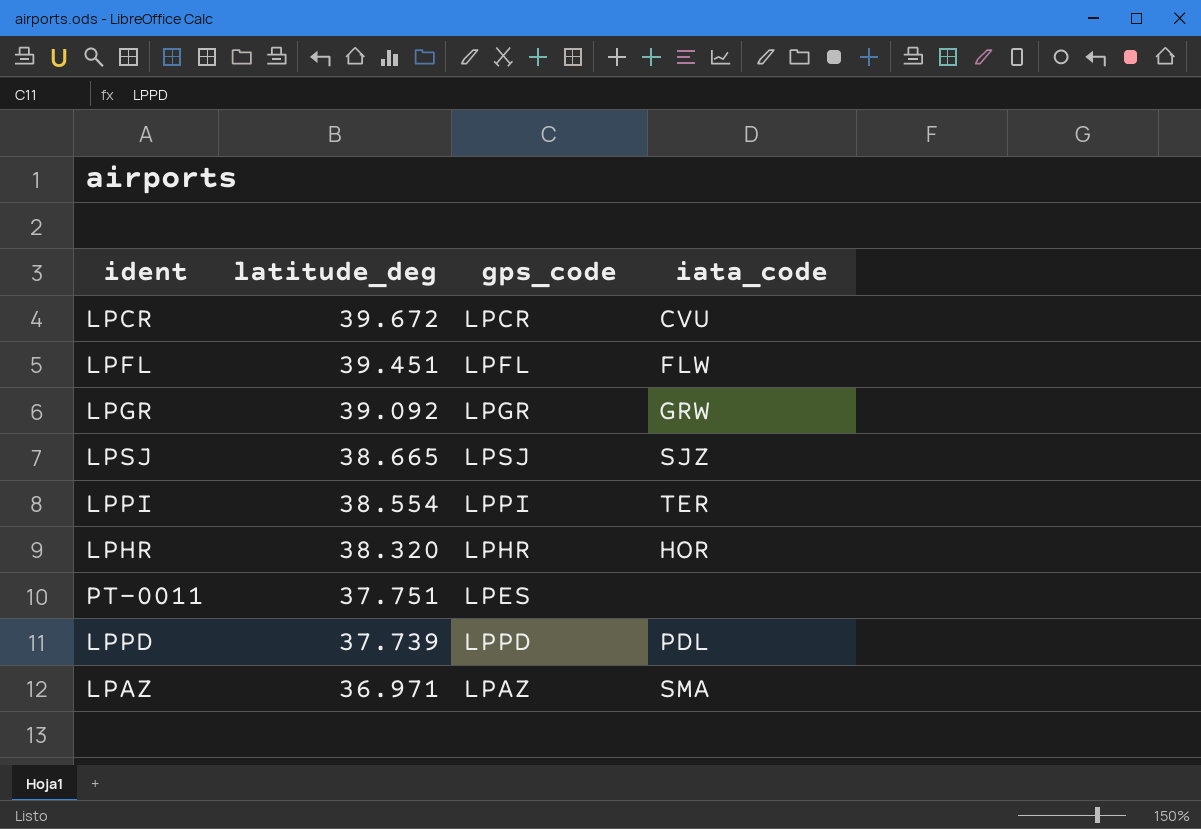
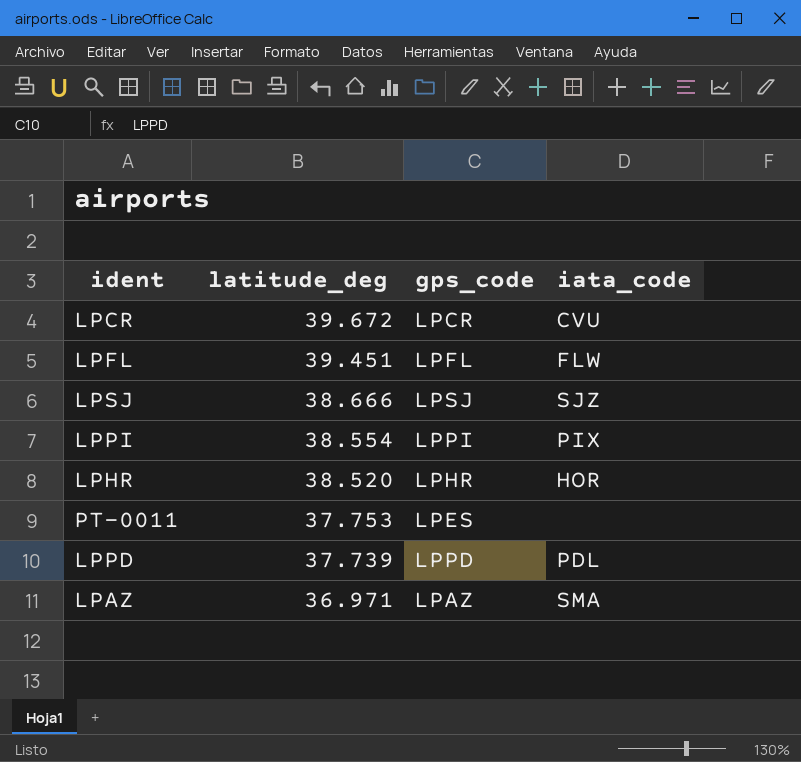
row LPGR: 39.092 | LPGR | GRW -> none
LPSJ | latitude_deg: 38.665 -> 38.666
LPPI | iata_code: TER -> PIX
LPHR | latitude_deg: 38.320 -> 38.520
PT-0011 | latitude_deg: 37.751 -> 37.753

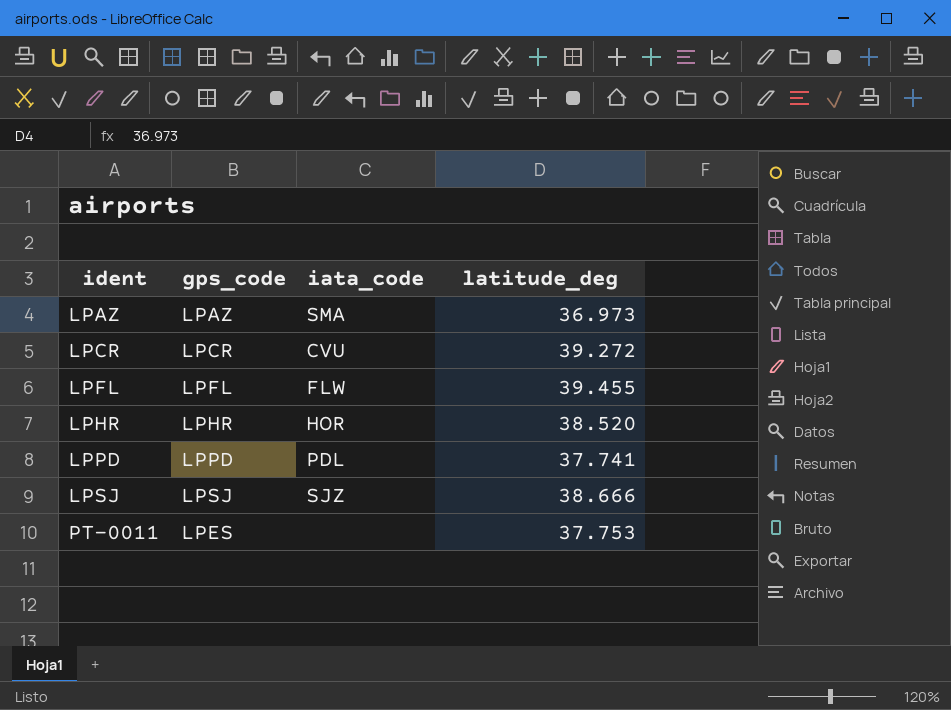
row order: latitude_deg descending -> ident ascending
column latitude_deg | position: 2 -> 4
row LPPI: 38.554 | LPPI | PIX -> none
LPAZ | latitude_deg: 36.971 -> 36.973
LPCR | latitude_deg: 39.672 -> 39.272
LPFL | latitude_deg: 39.451 -> 39.455
LPPD | latitude_deg: 37.739 -> 37.741

